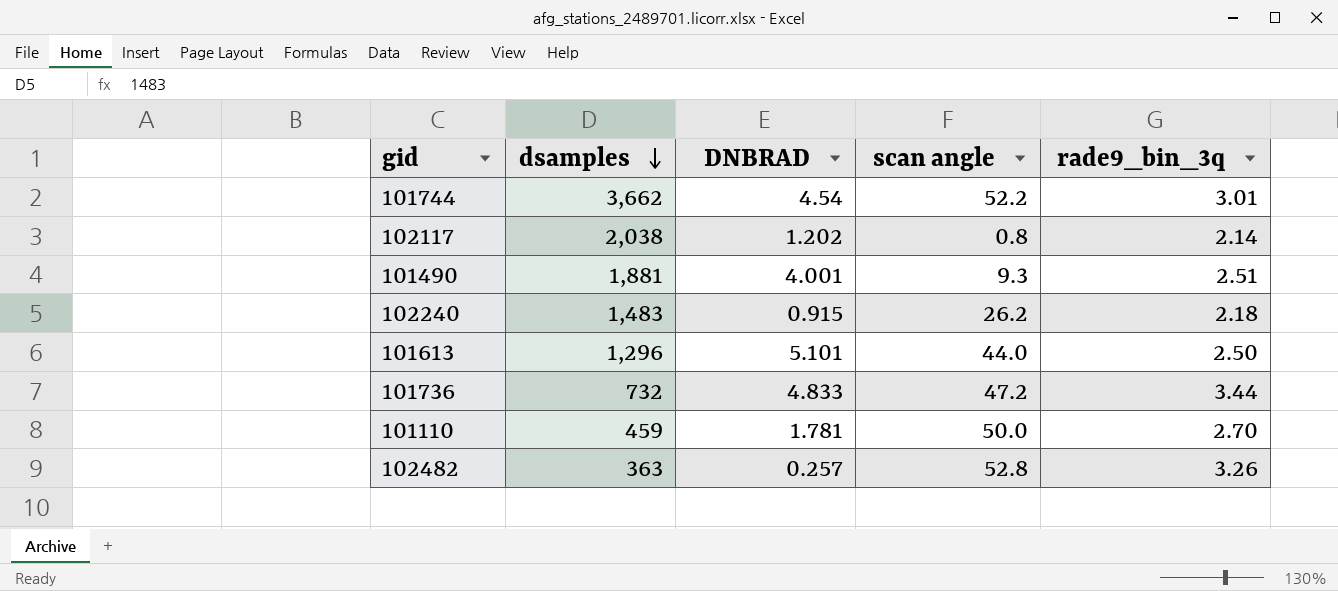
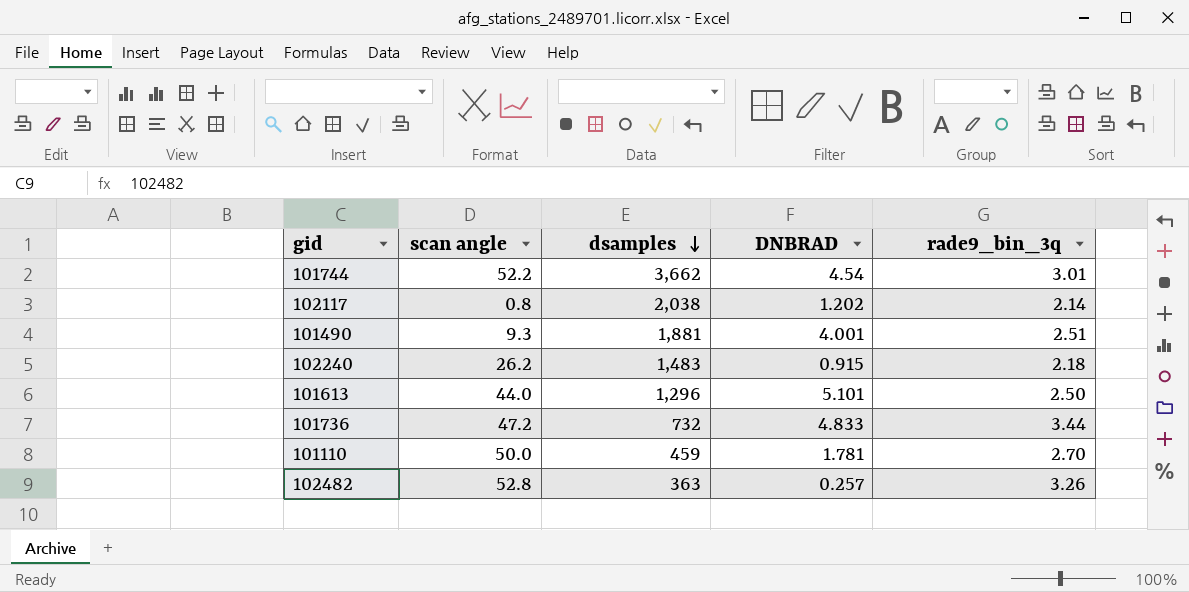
column scan angle | position: 4 -> 2

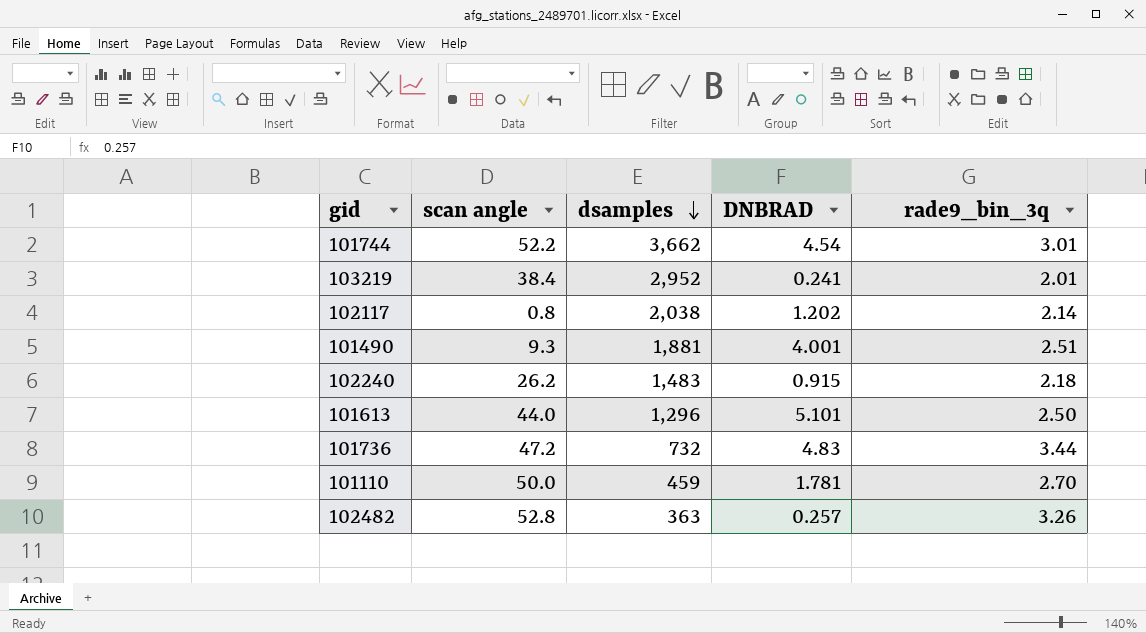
row 103219: none -> 38.4 | 2,952 | 0.241 | 2.01
101736 | DNBRAD: 4.833 -> 4.83

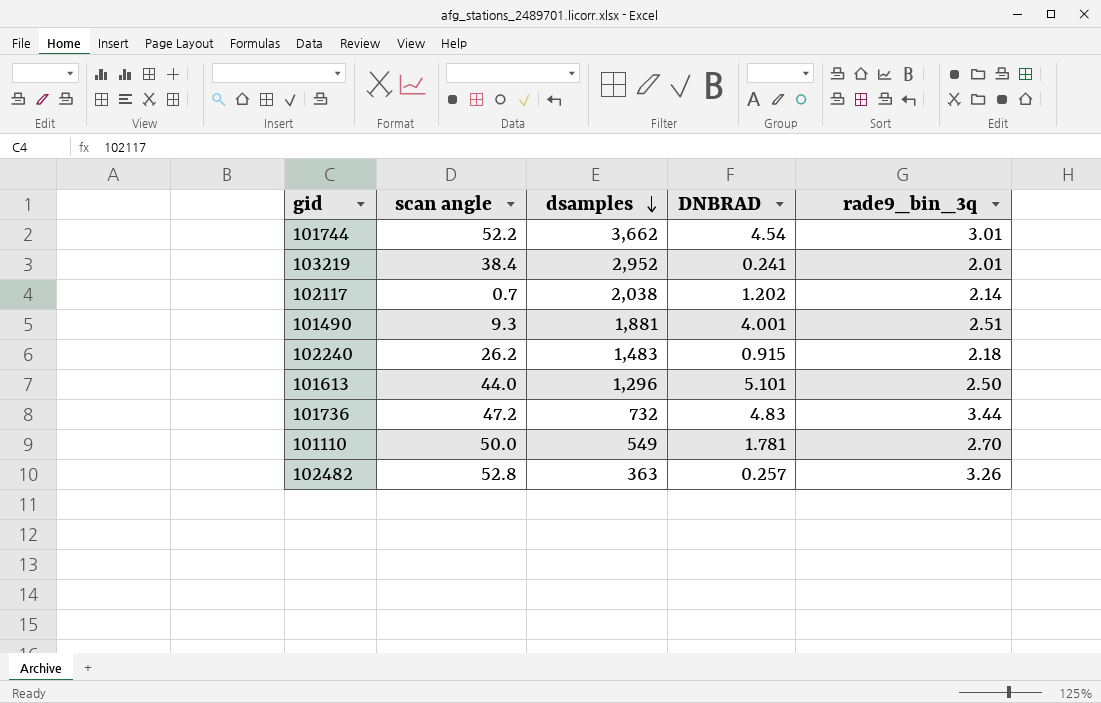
102117 | scan angle: 0.8 -> 0.7
101110 | dsamples: 459 -> 549

